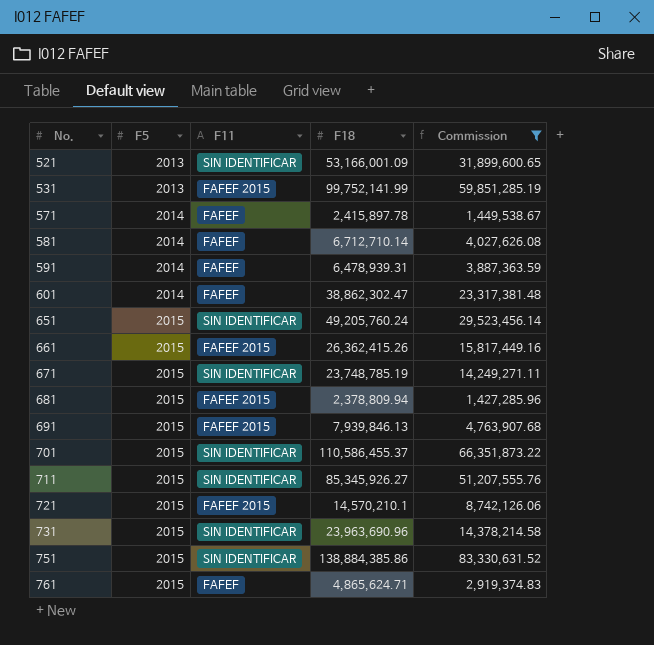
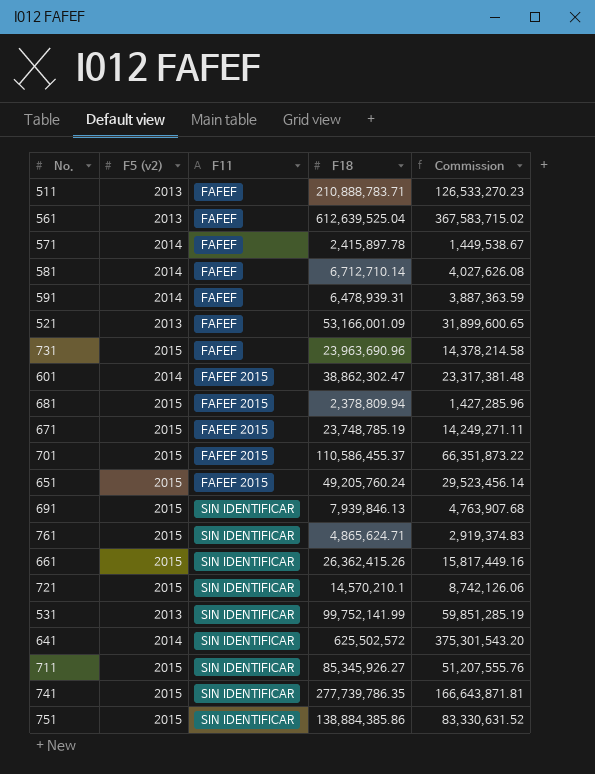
filter: Commission <= 83,330,631.52 -> none
row order: No. ascending -> F11 ascending
column name: F5 -> F5 (v2)
521 | F11: SIN IDENTIFICAR -> FAFEF
731 | F11: SIN IDENTIFICAR -> FAFEF
601 | F11: FAFEF -> FAFEF 2015
671 | F11: SIN IDENTIFICAR -> FAFEF 2015
701 | F11: SIN IDENTIFICAR -> FAFEF 2015
651 | F11: SIN IDENTIFICAR -> FAFEF 2015
691 | F11: FAFEF 2015 -> SIN IDENTIFICAR
761 | F11: FAFEF -> SIN IDENTIFICAR
661 | F11: FAFEF 2015 -> SIN IDENTIFICAR
721 | F11: FAFEF 2015 -> SIN IDENTIFICAR
531 | F11: FAFEF 2015 -> SIN IDENTIFICAR

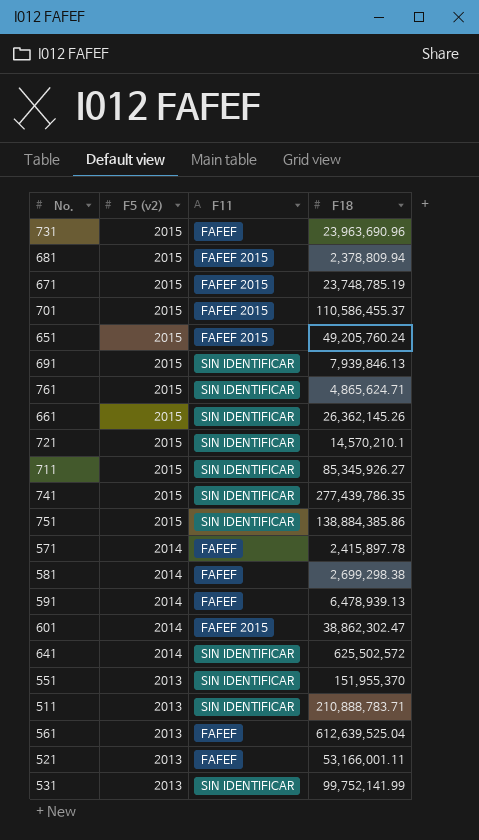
row order: F11 ascending -> F5 (v2) descending
column Commission | formula: [F18] * 0.6 -> none
661 | F18: 26,362,415.26 -> 26,362,145.26
741 | F18: 277,739,786.35 -> 277,439,786.35
581 | F18: 6,712,710.14 -> 2,699,298.38
591 | F18: 6,478,939.31 -> 6,478,939.13
row 551: none -> 2013 | SIN IDENTIFICAR | 151,955,370
511 | F11: FAFEF -> SIN IDENTIFICAR
521 | F18: 53,166,001.09 -> 53,166,001.11

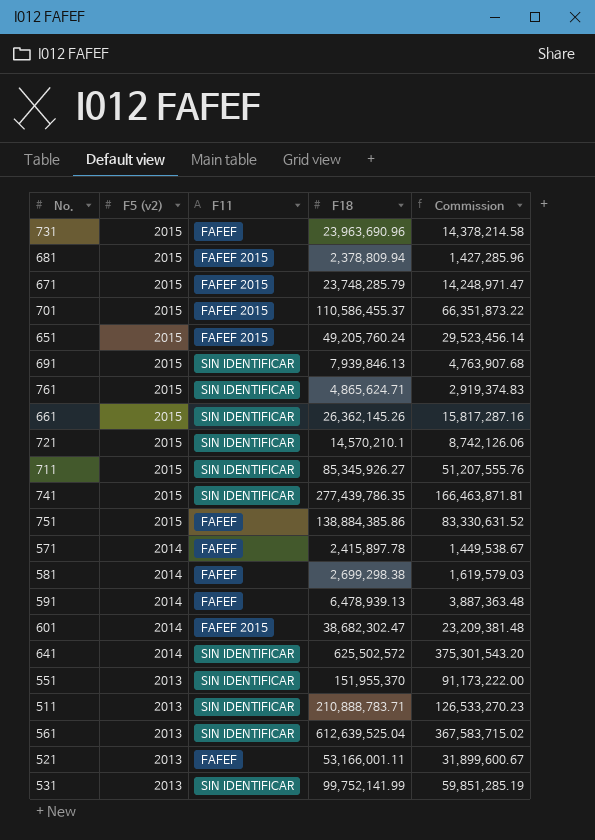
column Commission | formula: none -> [F18] * 0.6
671 | F18: 23,748,785.19 -> 23,748,285.79
751 | F11: SIN IDENTIFICAR -> FAFEF
601 | F18: 38,862,302.47 -> 38,682,302.47
561 | F11: FAFEF -> SIN IDENTIFICAR

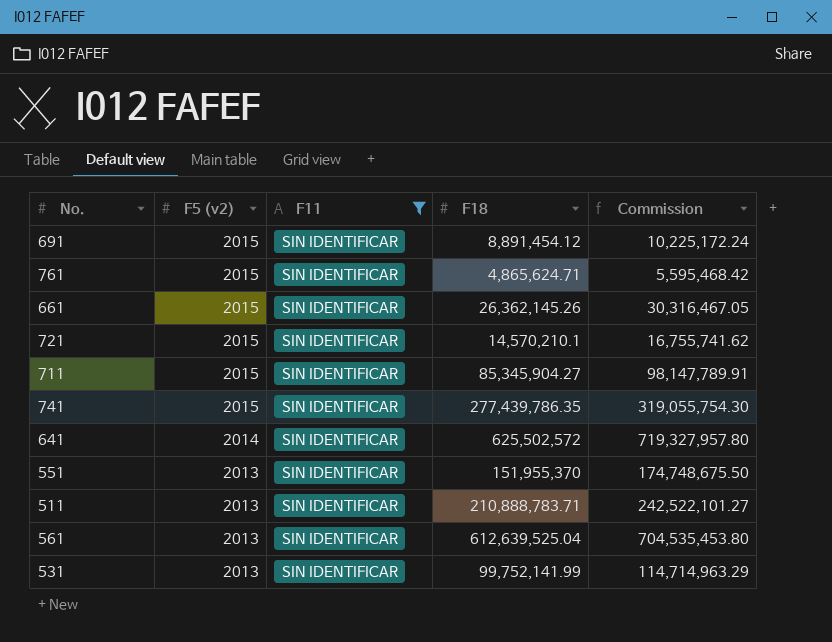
filter: none -> F11 = SIN IDENTIFICAR
column Commission | formula: [F18] * 0.6 -> [F18] * 1.15
691 | F18: 7,939,846.13 -> 8,891,454.12
711 | F18: 85,345,926.27 -> 85,345,904.27

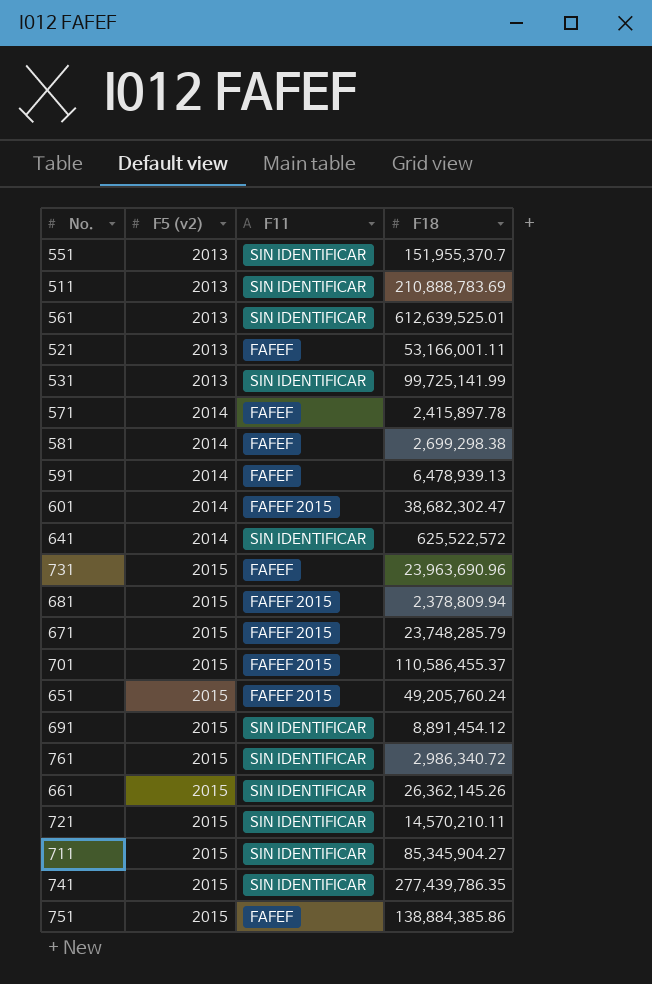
filter: F11 = SIN IDENTIFICAR -> none
row order: F5 (v2) descending -> F5 (v2) ascending
column Commission | formula: [F18] * 1.15 -> none
551 | F18: 151,955,370 -> 151,955,370.7
511 | F18: 210,888,783.71 -> 210,888,783.69
561 | F18: 612,639,525.04 -> 612,639,525.01
531 | F18: 99,752,141.99 -> 99,725,141.99
641 | F18: 625,502,572 -> 625,522,572
761 | F18: 4,865,624.71 -> 2,986,340.72
721 | F18: 14,570,210.1 -> 14,570,210.11

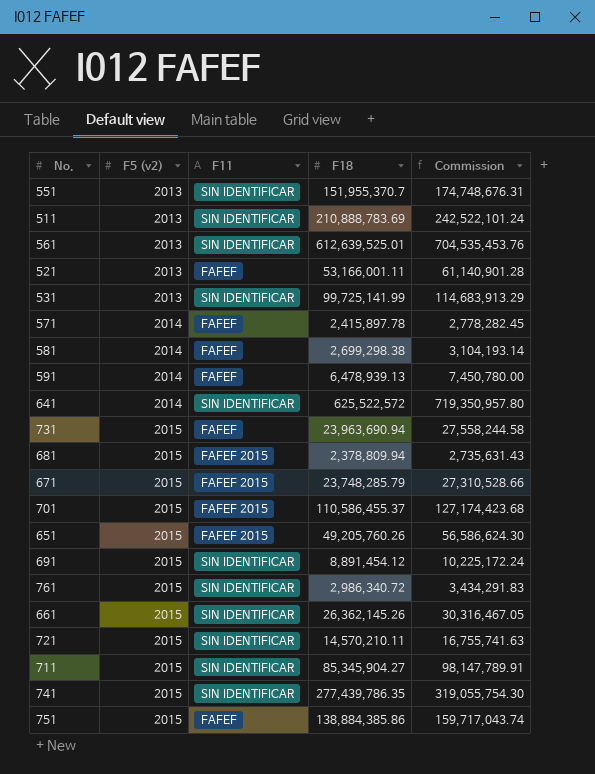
column Commission | formula: none -> [F18] * 1.15
row 601: 2014 | FAFEF 2015 | 38,682,302.47 -> none
731 | F18: 23,963,690.96 -> 23,963,690.94
651 | F18: 49,205,760.24 -> 49,205,760.26

